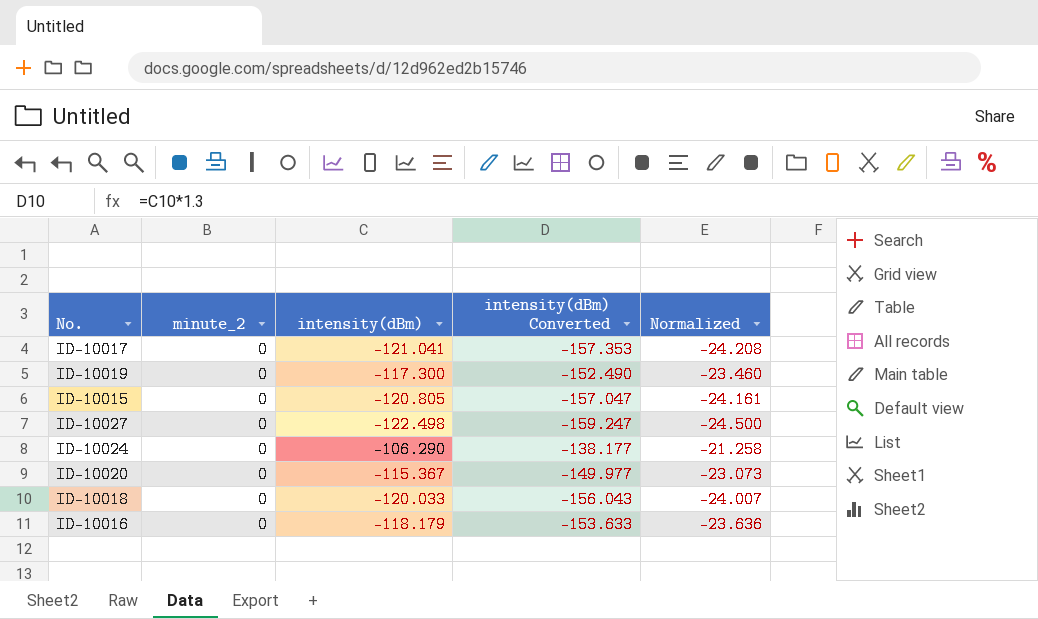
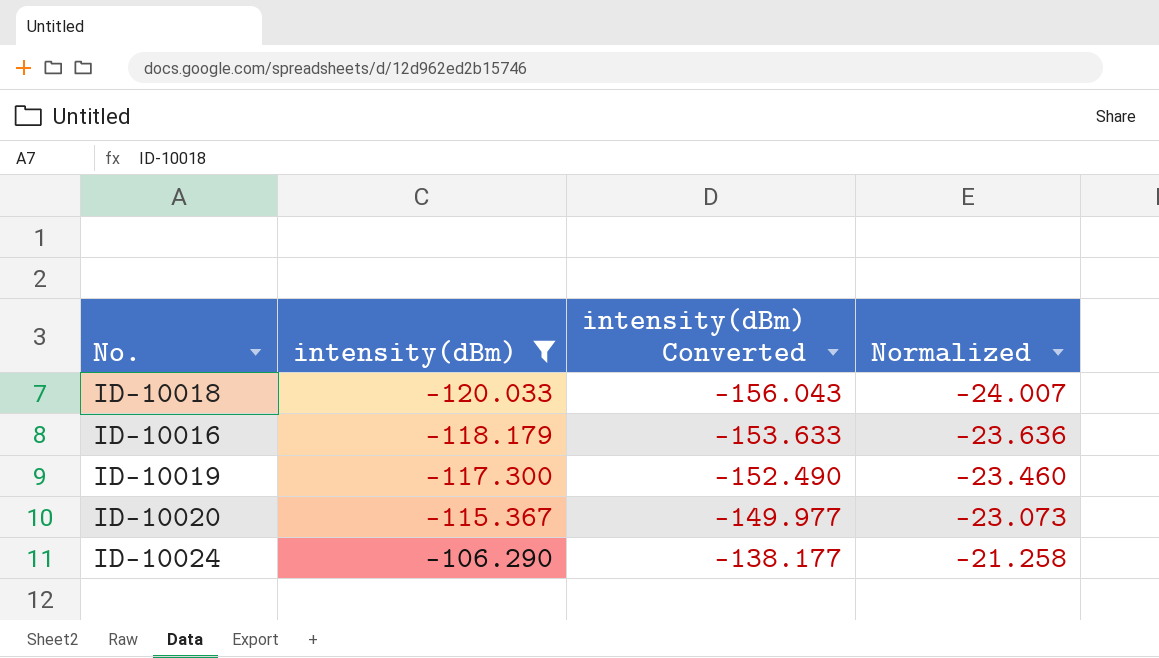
filter: none -> intensity(dBm) >= -120.033
row order: none -> intensity(dBm) ascending
column minute_2 | position: 2 -> none

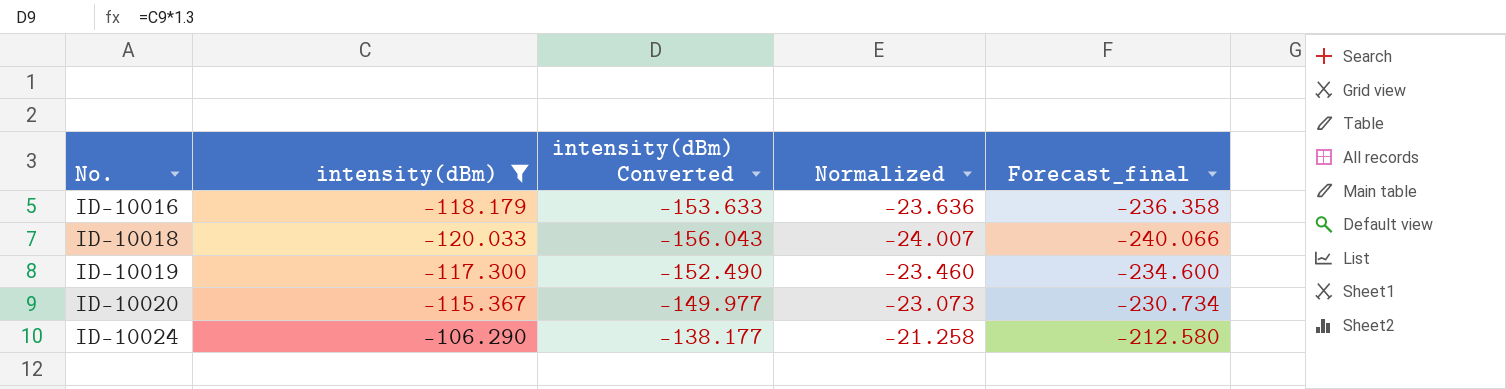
row order: intensity(dBm) ascending -> No. ascending
column Forecast_final | formula: none -> [intensity(dBm)] * 2

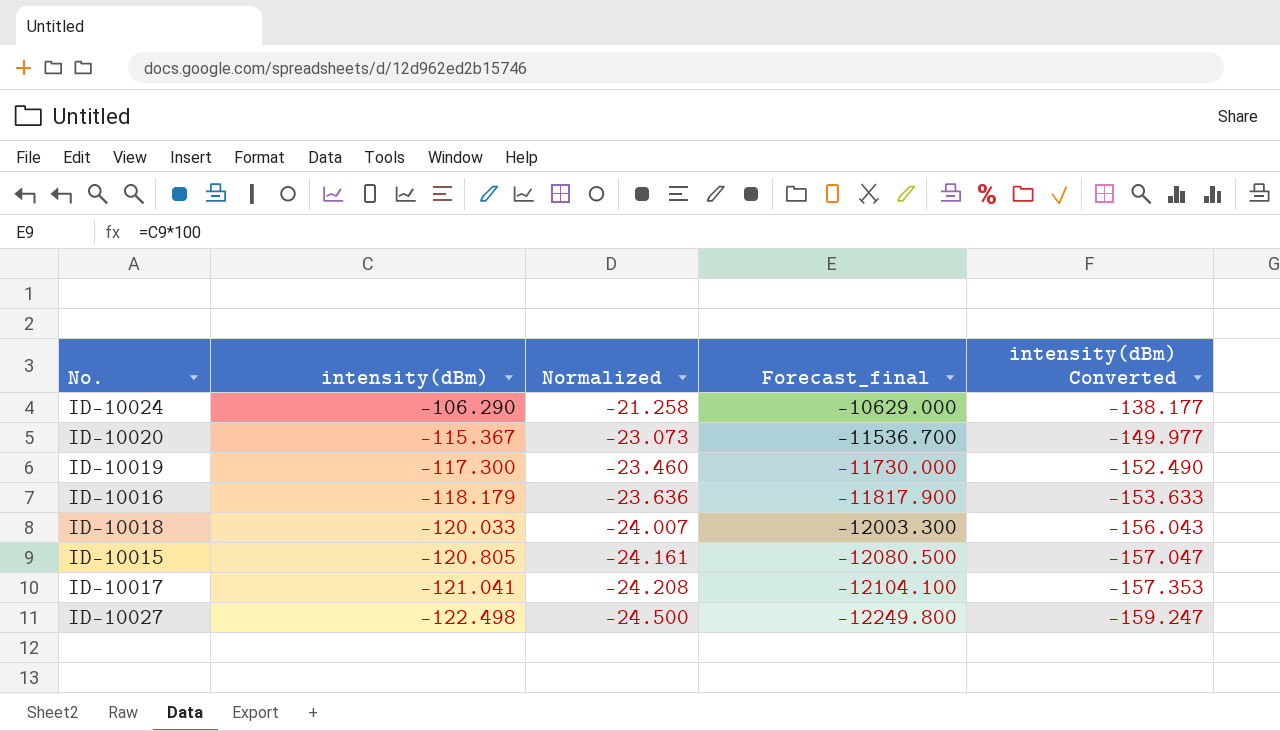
filter: intensity(dBm) >= -120.033 -> none
row order: No. ascending -> intensity(dBm) descending
column Forecast_final | formula: [intensity(dBm)] * 2 -> [intensity(dBm)] * 100
column intensity(dBm) Converted | position: 3 -> 5

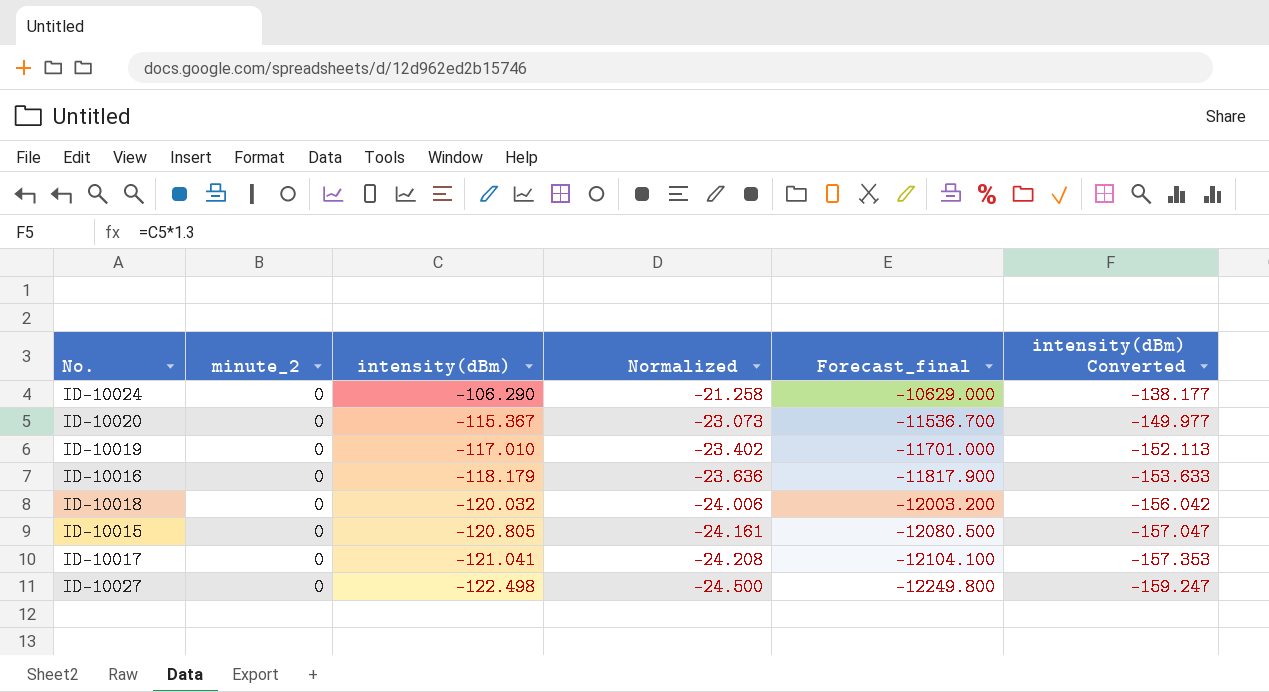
column minute_2 | position: none -> 2
ID-10019 | intensity(dBm): -117.300 -> -117.010
ID-10019 | Normalized: -23.460 -> -23.402
ID-10019 | Forecast_final: -11730.000 -> -11701.000
ID-10019 | intensity(dBm) Converted: -152.490 -> -152.113
ID-10018 | intensity(dBm): -120.033 -> -120.032
ID-10018 | Normalized: -24.007 -> -24.006
ID-10018 | Forecast_final: -12003.300 -> -12003.200
ID-10018 | intensity(dBm) Converted: -156.043 -> -156.042

